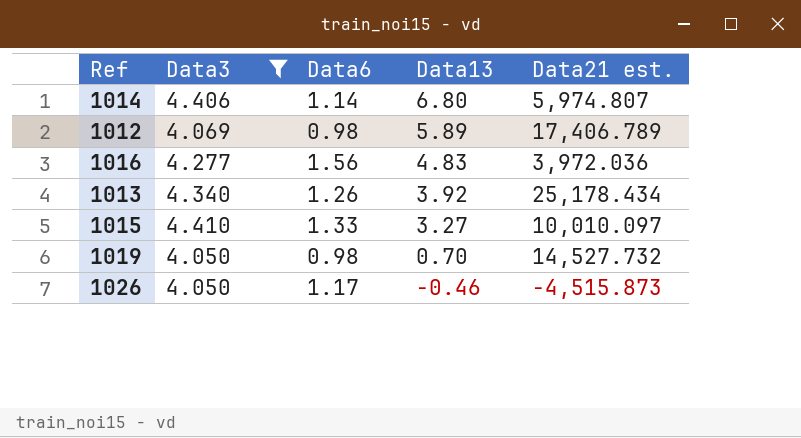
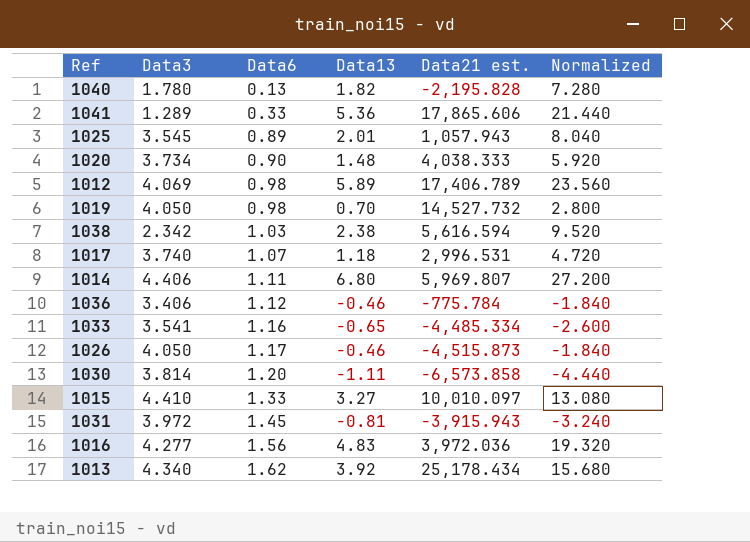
filter: Data3 >= 4.050 -> none
row order: Data13 descending -> Data6 ascending
column Normalized | formula: none -> [Data13] * 4
1014 | Data6: 1.14 -> 1.11
1014 | Data21 est.: 5,974.807 -> 5,969.807
1013 | Data6: 1.26 -> 1.62

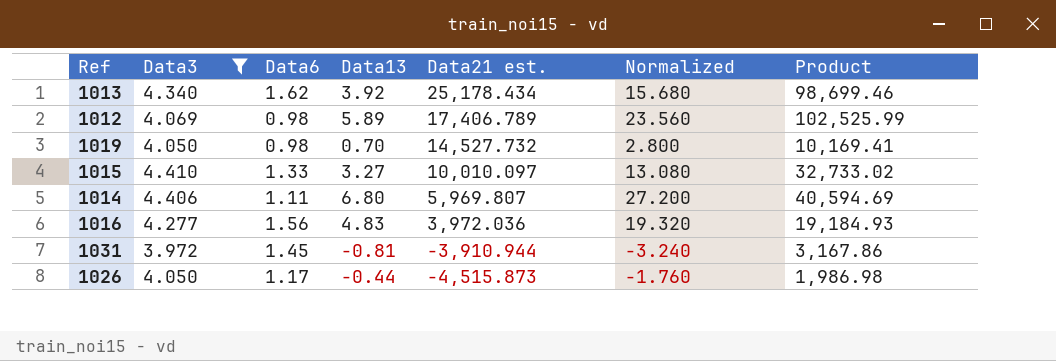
filter: none -> Data3 >= 3.972
row order: Data6 ascending -> Data21 est. descending
column Product | formula: none -> [Data13] * [Data21 est.]
1031 | Data21 est.: -3,915.943 -> -3,910.944
1026 | Data13: -0.46 -> -0.44
1026 | Normalized: -1.840 -> -1.760

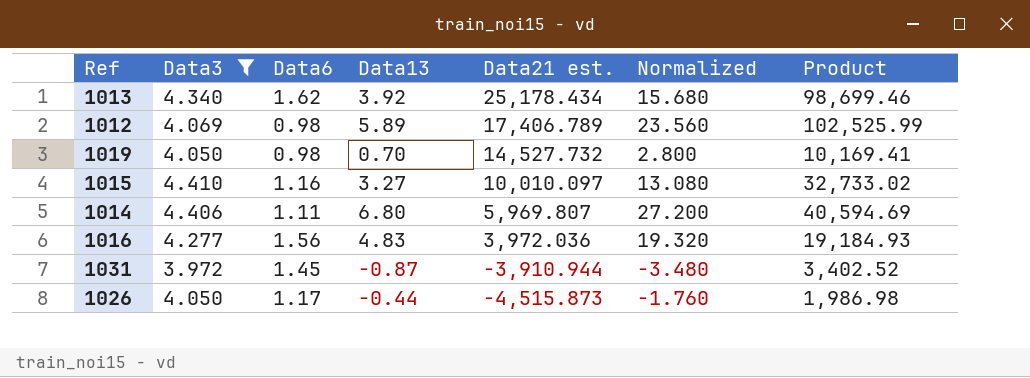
1015 | Data6: 1.33 -> 1.16
1031 | Data13: -0.81 -> -0.87
1031 | Normalized: -3.240 -> -3.480
1031 | Product: 3,167.86 -> 3,402.52

